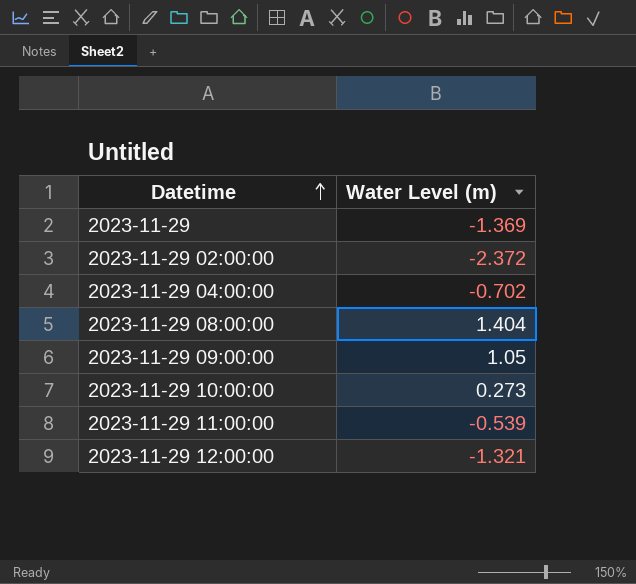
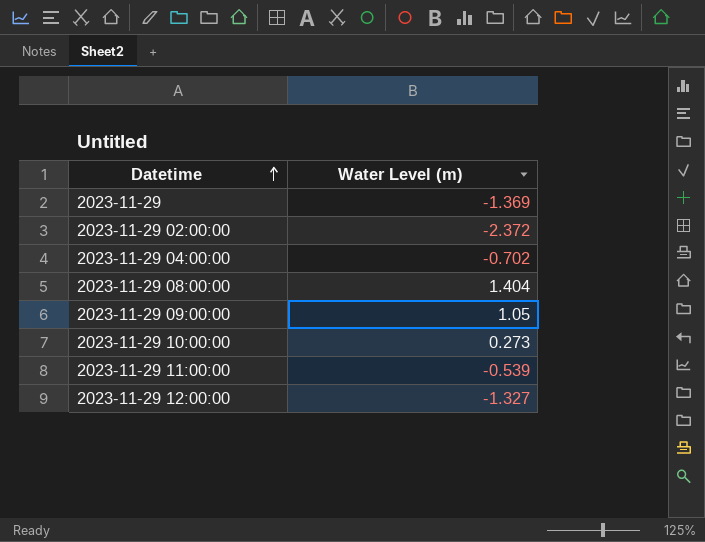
2023-11-29 12:00:00 | Water Level (m): -1.321 -> -1.327

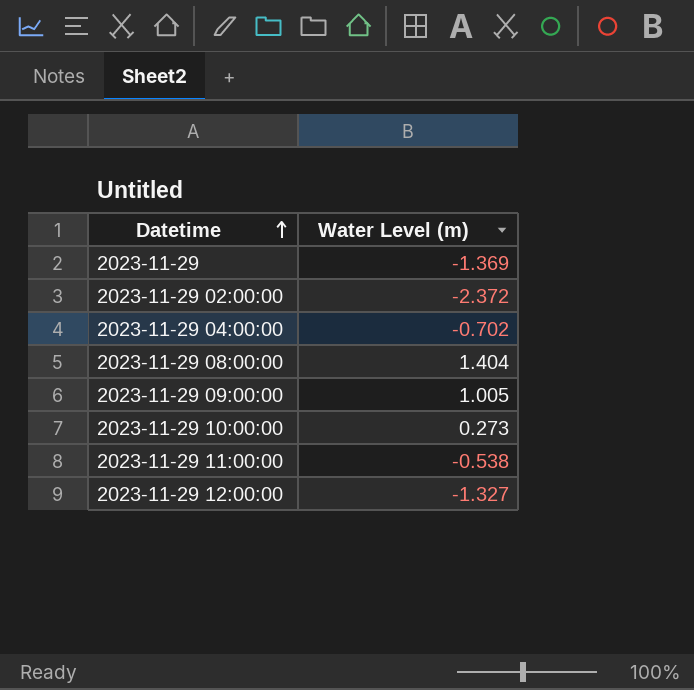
2023-11-29 09:00:00 | Water Level (m): 1.05 -> 1.005
2023-11-29 11:00:00 | Water Level (m): -0.539 -> -0.538

